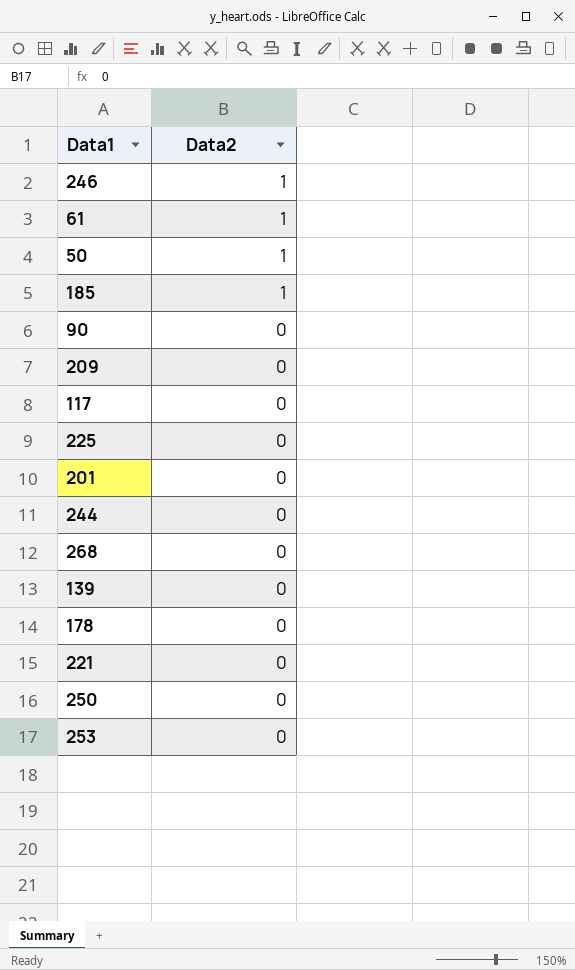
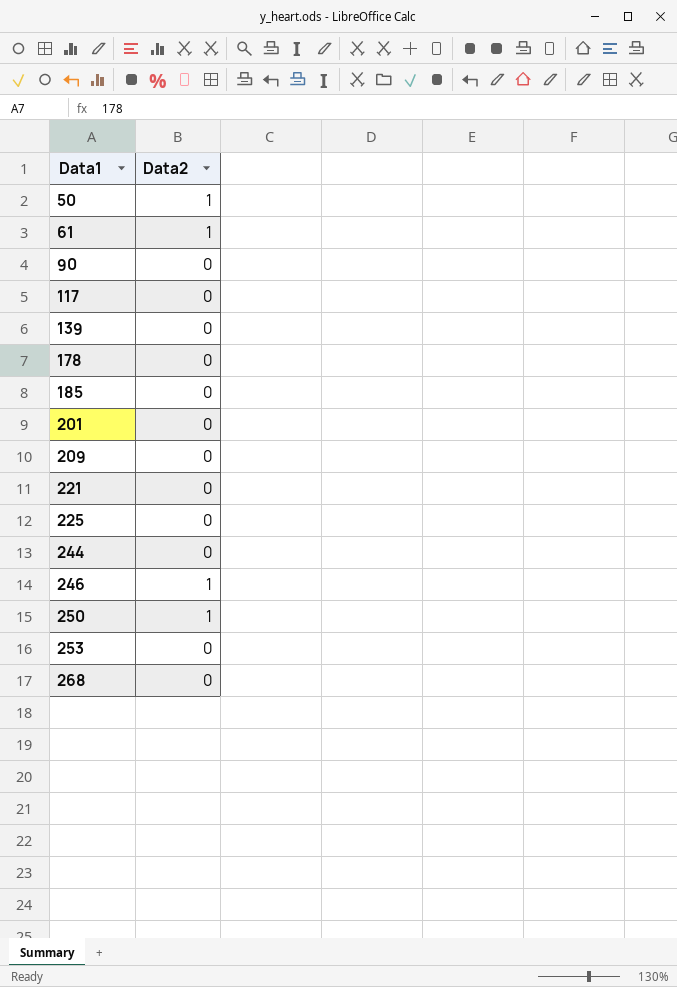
row order: Data2 descending -> Data1 ascending
185 | Data2: 1 -> 0
250 | Data2: 0 -> 1

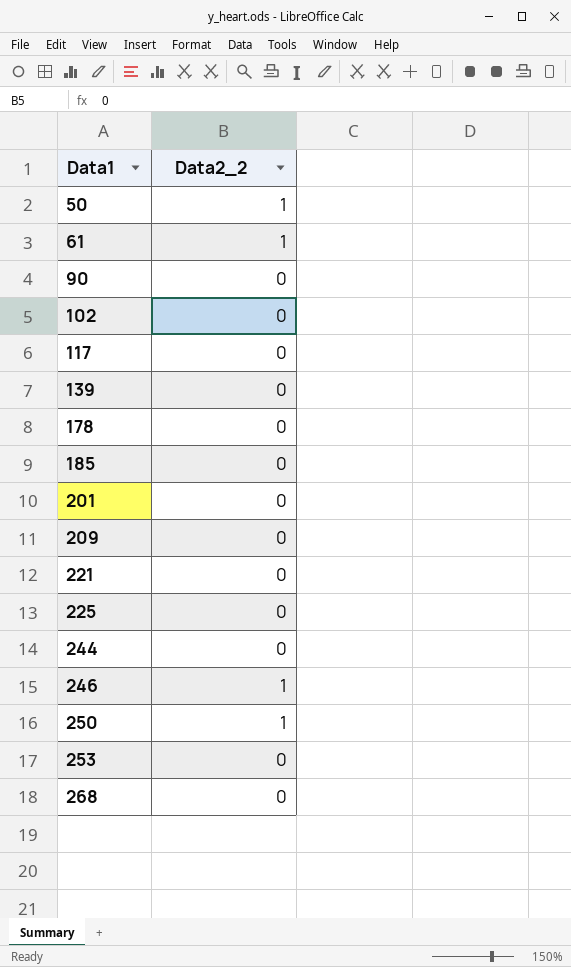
column name: Data2 -> Data2_2
row 102: none -> 0

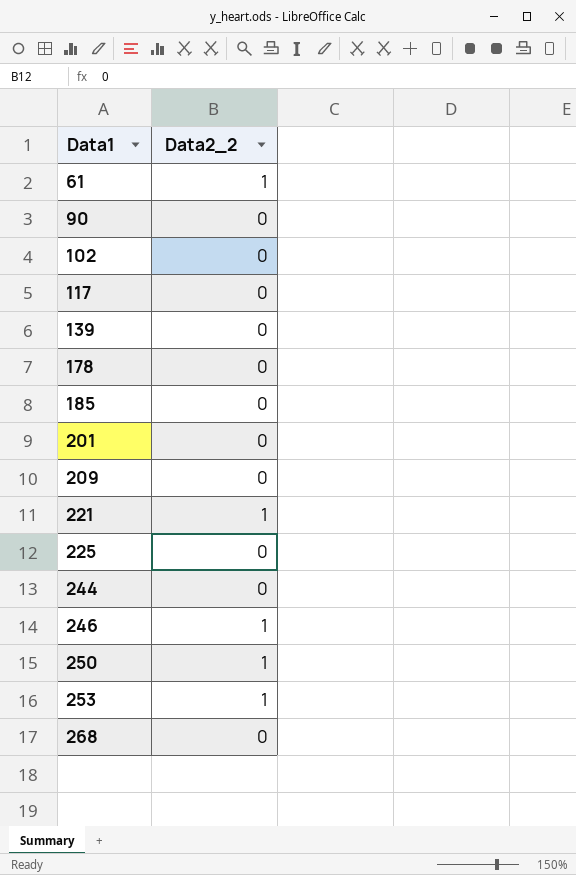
row 50: 1 -> none
221 | Data2_2: 0 -> 1
253 | Data2_2: 0 -> 1

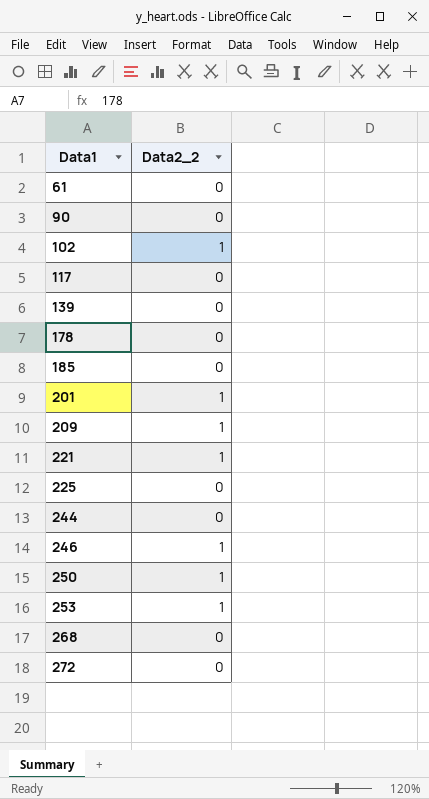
61 | Data2_2: 1 -> 0
102 | Data2_2: 0 -> 1
201 | Data2_2: 0 -> 1
209 | Data2_2: 0 -> 1
row 272: none -> 0

